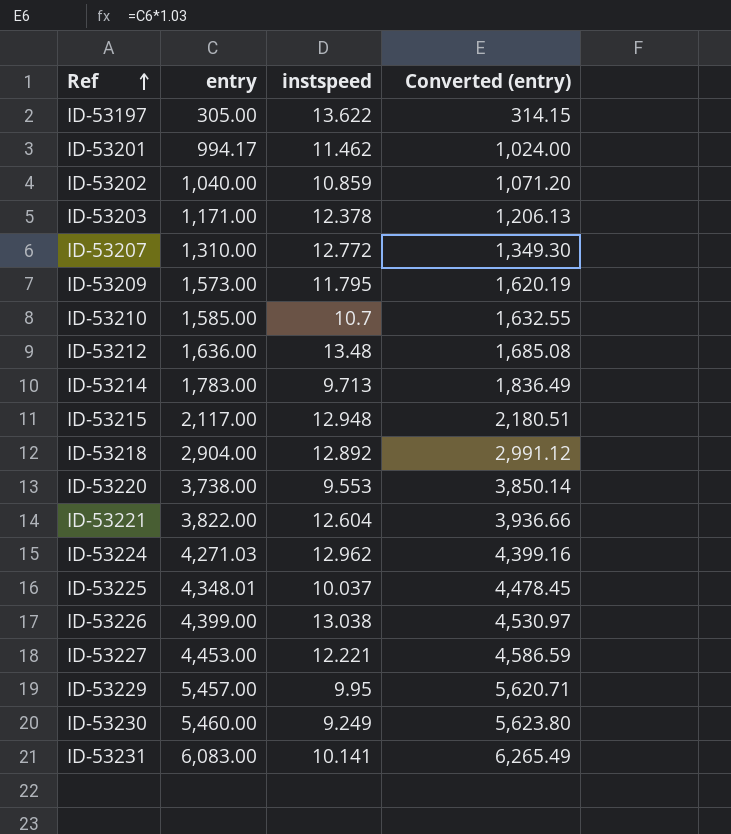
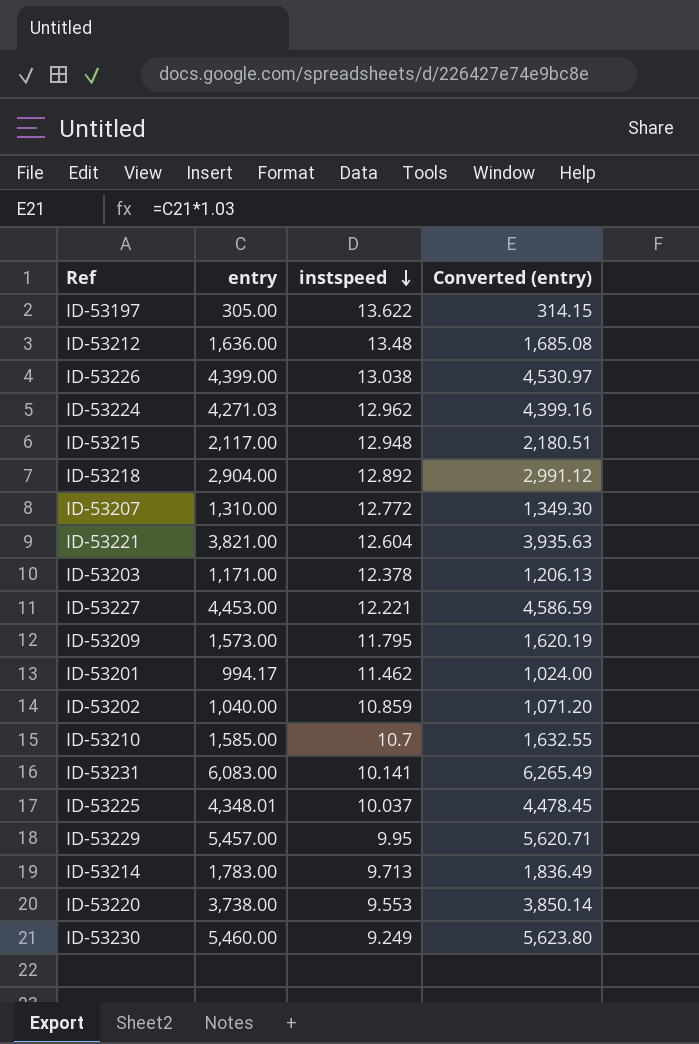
row order: Ref ascending -> instspeed descending
ID-53221 | entry: 3,822.00 -> 3,821.00
ID-53221 | Converted (entry): 3,936.66 -> 3,935.63

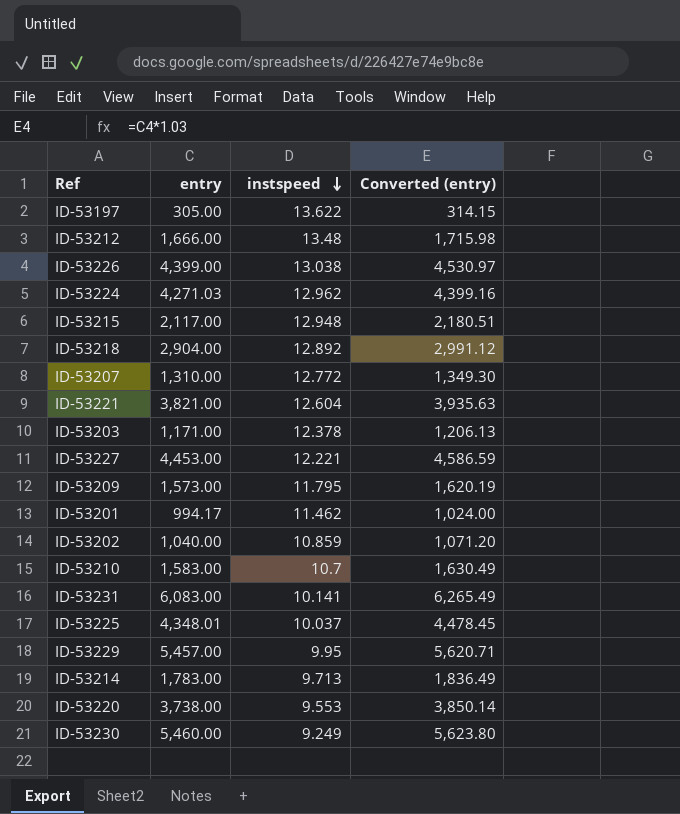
ID-53212 | entry: 1,636.00 -> 1,666.00
ID-53212 | Converted (entry): 1,685.08 -> 1,715.98
ID-53210 | entry: 1,585.00 -> 1,583.00
ID-53210 | Converted (entry): 1,632.55 -> 1,630.49

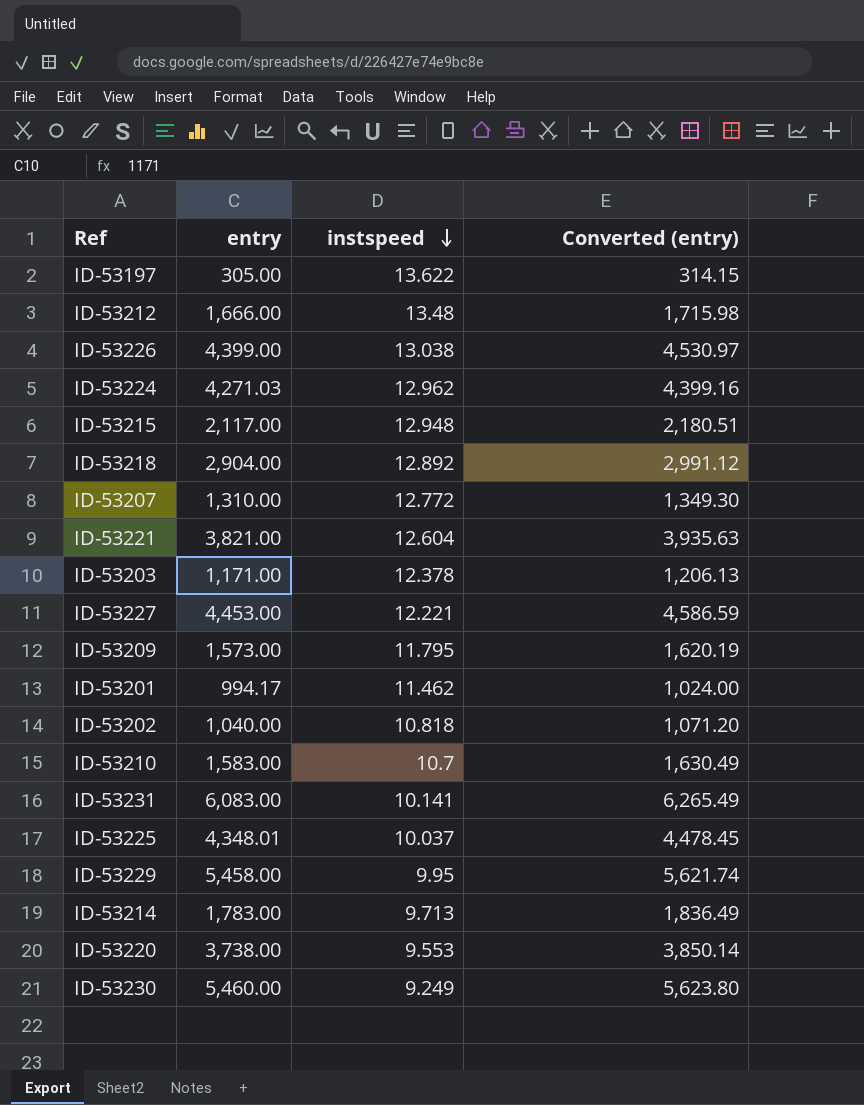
ID-53202 | instspeed: 10.859 -> 10.818
ID-53229 | entry: 5,457.00 -> 5,458.00
ID-53229 | Converted (entry): 5,620.71 -> 5,621.74

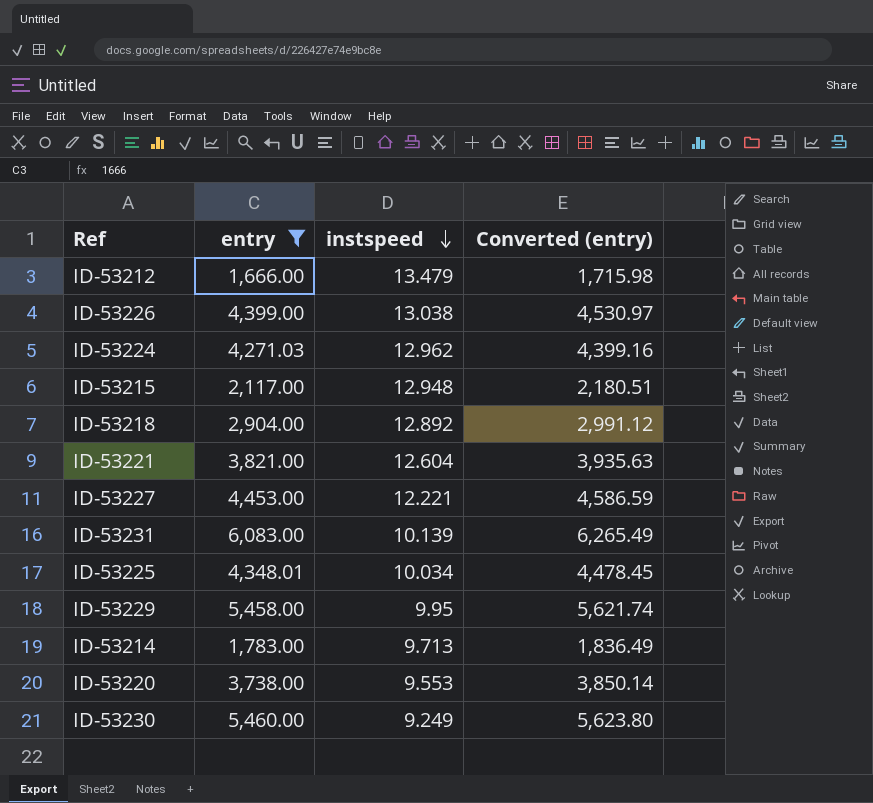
filter: none -> entry >= 1,666.00
ID-53212 | instspeed: 13.48 -> 13.479
ID-53231 | instspeed: 10.141 -> 10.139
ID-53225 | instspeed: 10.037 -> 10.034

